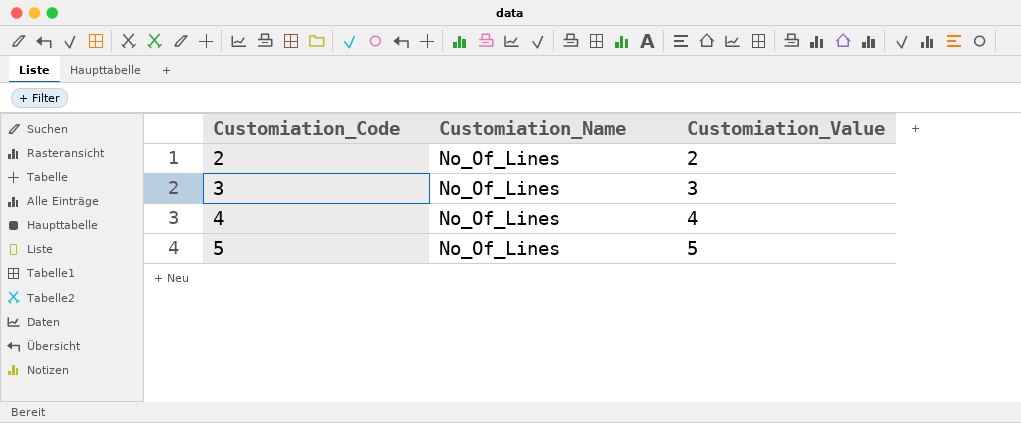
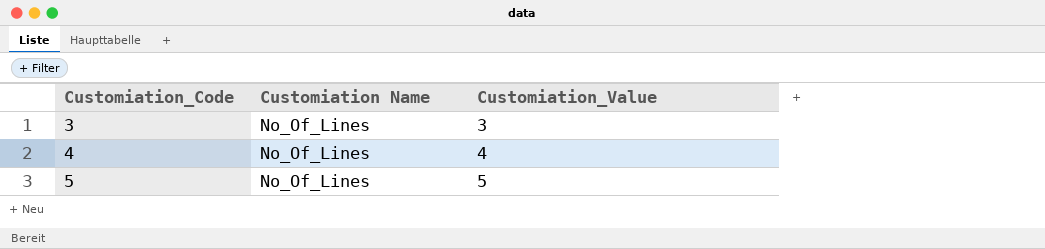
column name: Customiation_Name -> Customiation Name
row 2: No_Of_Lines | 2 -> none

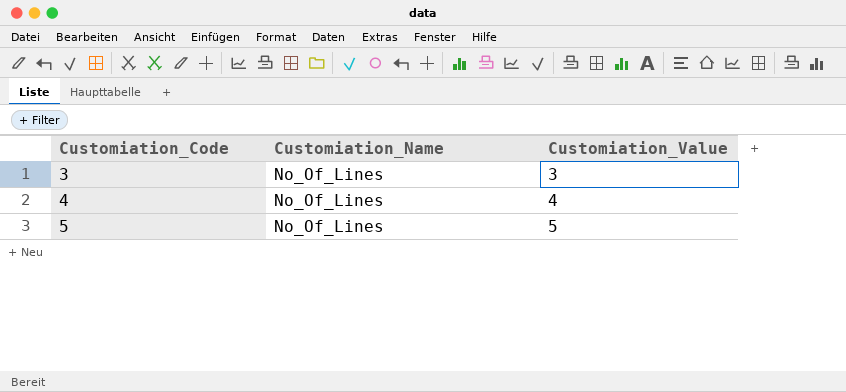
column name: Customiation Name -> Customiation_Name

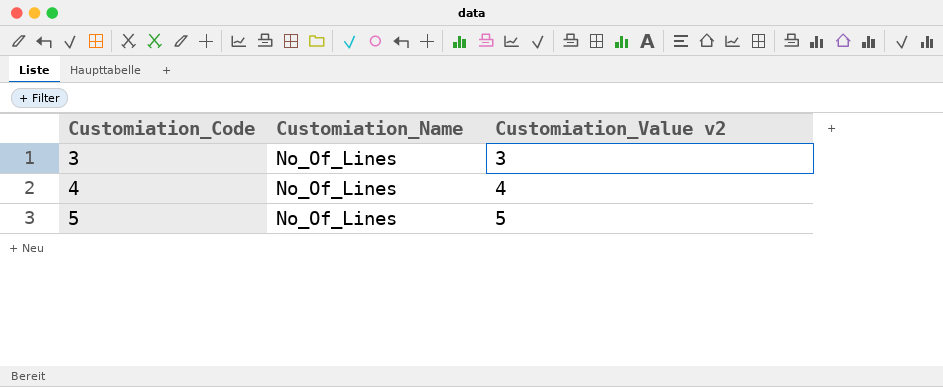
column name: Customiation_Value -> Customiation_Value v2

